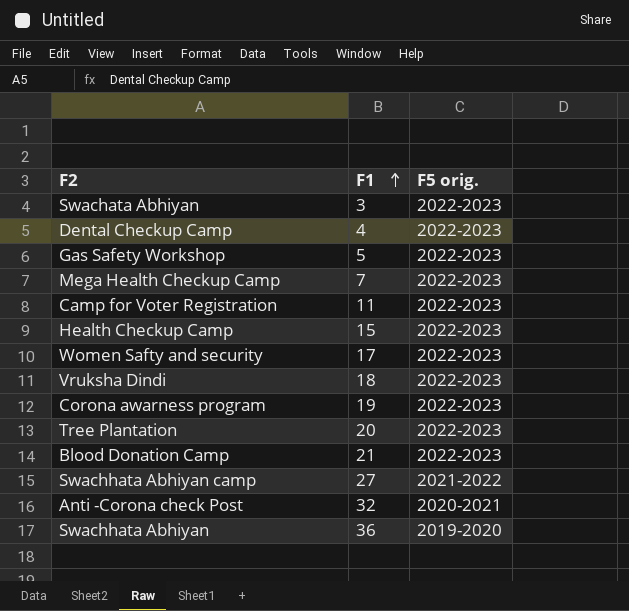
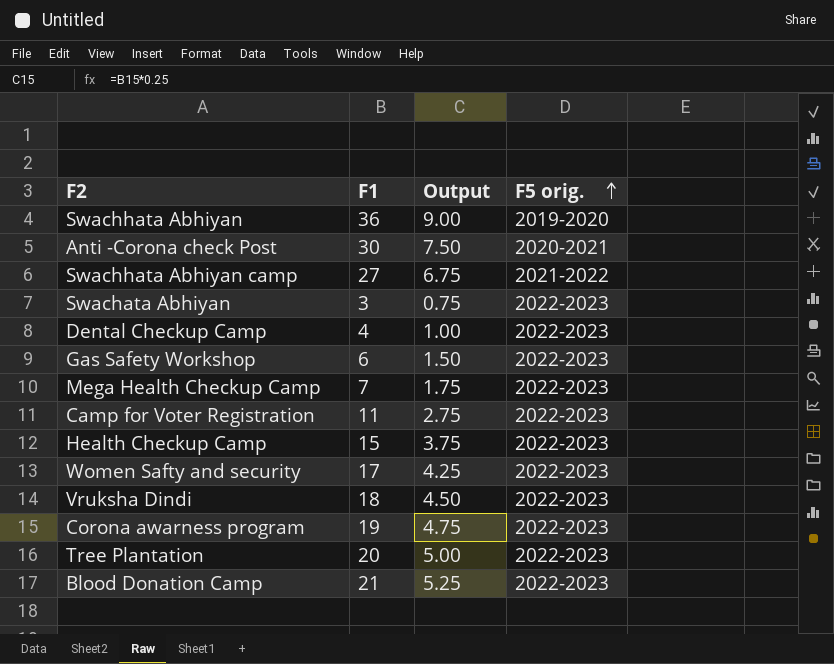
row order: F1 ascending -> F5 orig. ascending
column Output | formula: none -> [F1] * 0.25
Anti -Corona check Post | F1: 32 -> 30
Gas Safety Workshop | F1: 5 -> 6

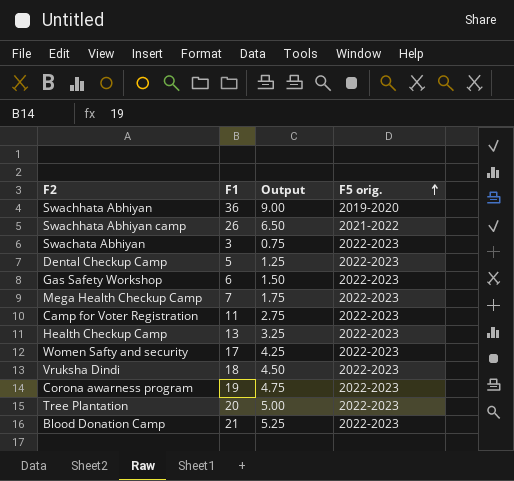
row Anti -Corona check Post: 30 | 7.50 | 2020-2021 -> none
Swachhata Abhiyan camp | F1: 27 -> 26
Swachhata Abhiyan camp | Output: 6.75 -> 6.50
Dental Checkup Camp | F1: 4 -> 5
Dental Checkup Camp | Output: 1.00 -> 1.25
Health Checkup Camp | F1: 15 -> 13
Health Checkup Camp | Output: 3.75 -> 3.25

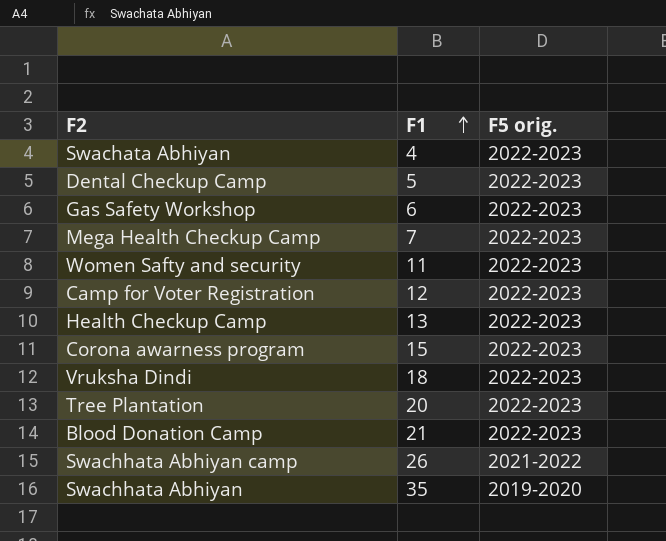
row order: F5 orig. ascending -> F1 ascending
column Output | formula: [F1] * 0.25 -> none
Swachata Abhiyan | F1: 3 -> 4
Women Safty and security | F1: 17 -> 11
Camp for Voter Registration | F1: 11 -> 12
Corona awarness program | F1: 19 -> 15
Swachhata Abhiyan | F1: 36 -> 35

